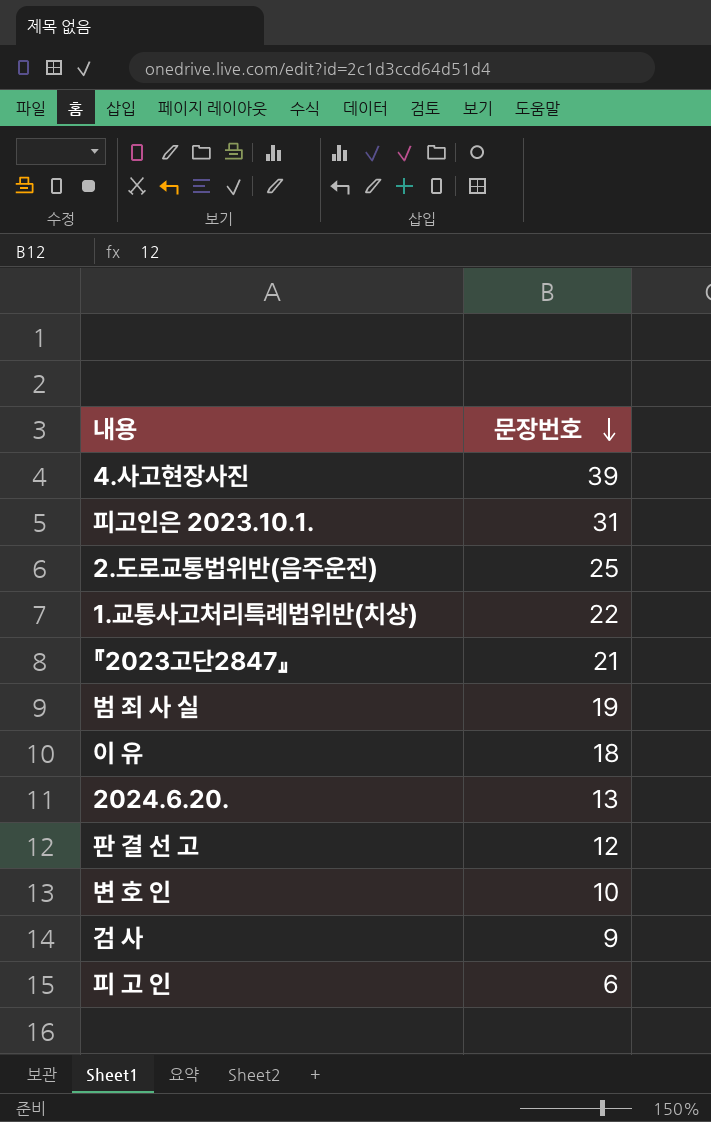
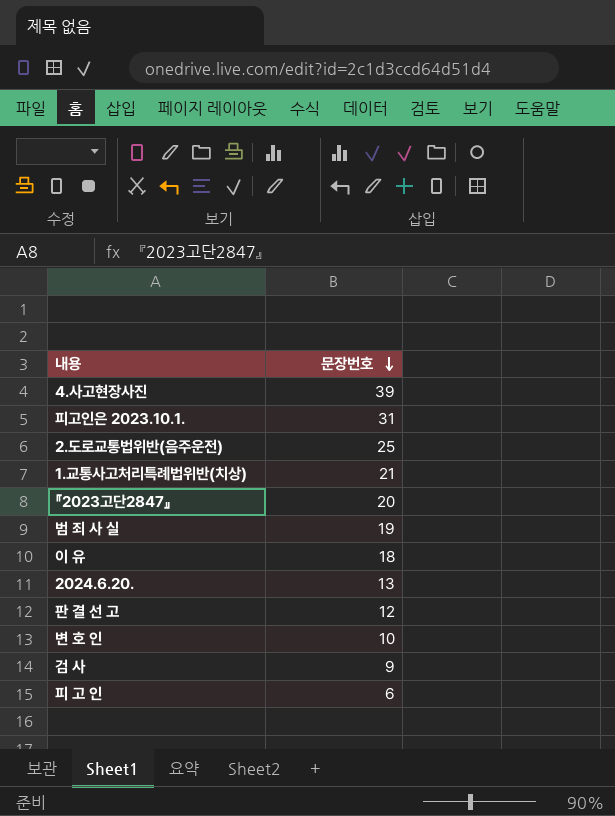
1.교통사고처리특례법위반(치상) | 문장번호: 22 -> 21
『2023고단2847』 | 문장번호: 21 -> 20

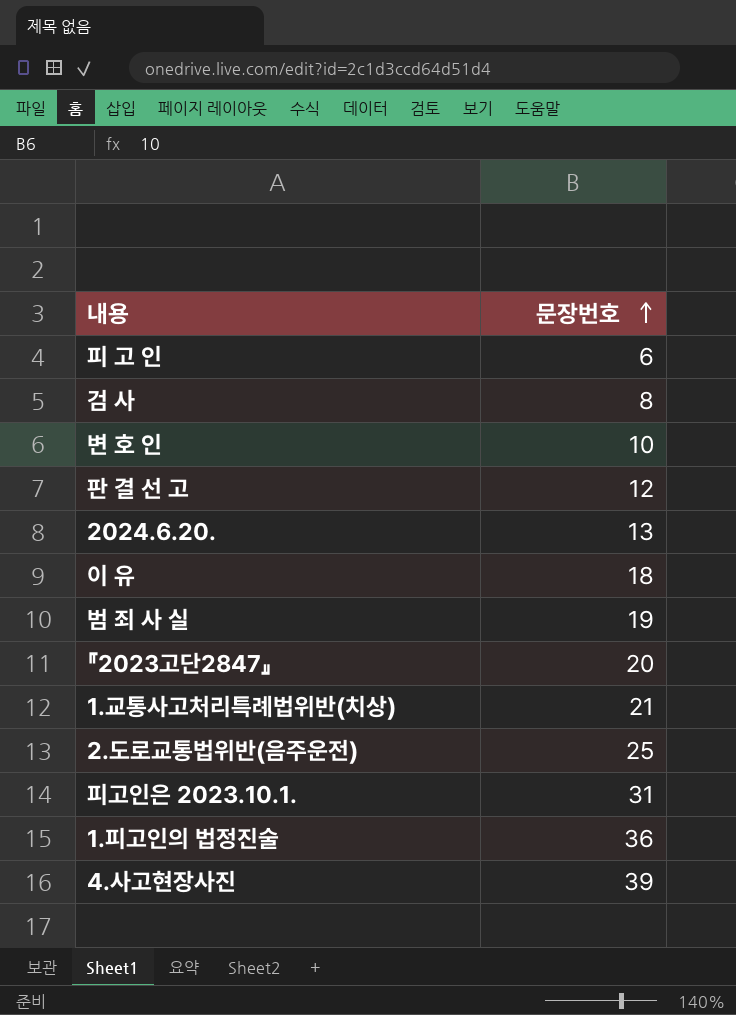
row order: 문장번호 descending -> 문장번호 ascending
검 사 | 문장번호: 9 -> 8
row 1.피고인의 법정진술: none -> 36

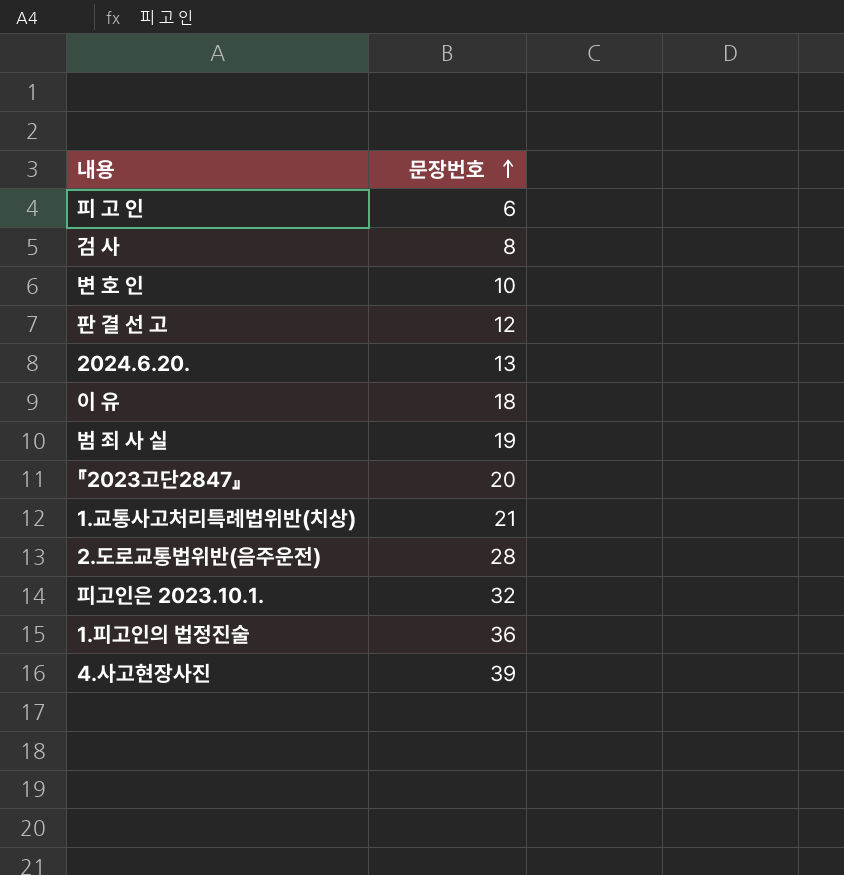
2.도로교통법위반(음주운전) | 문장번호: 25 -> 28
피고인은 2023.10.1. | 문장번호: 31 -> 32

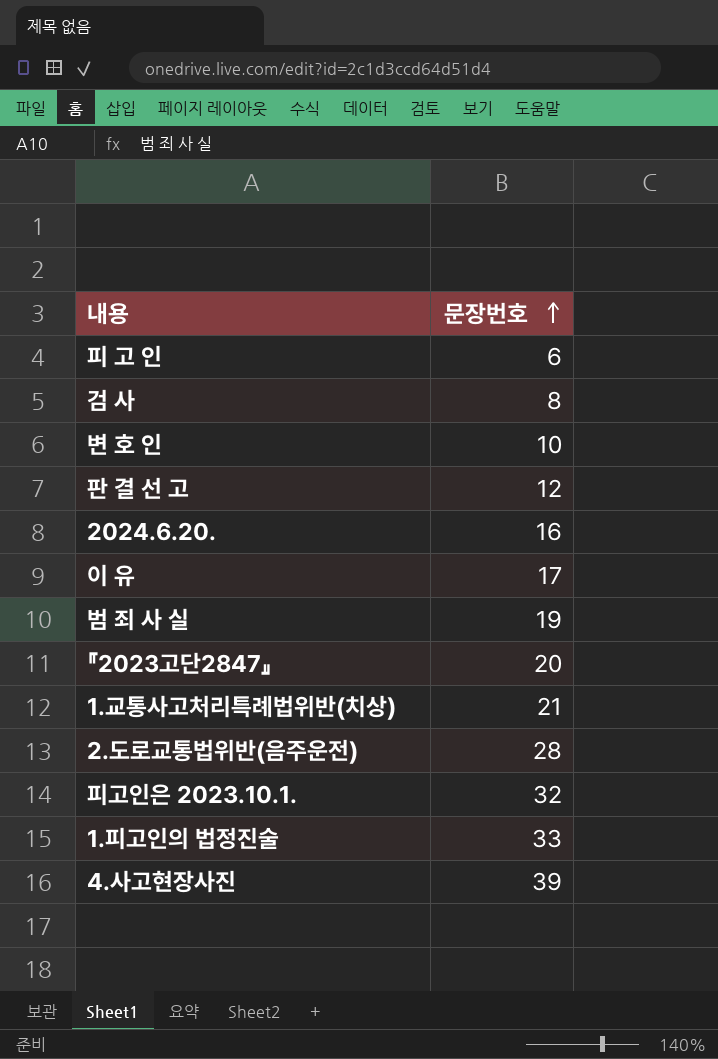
2024.6.20. | 문장번호: 13 -> 16
이 유 | 문장번호: 18 -> 17
1.피고인의 법정진술 | 문장번호: 36 -> 33

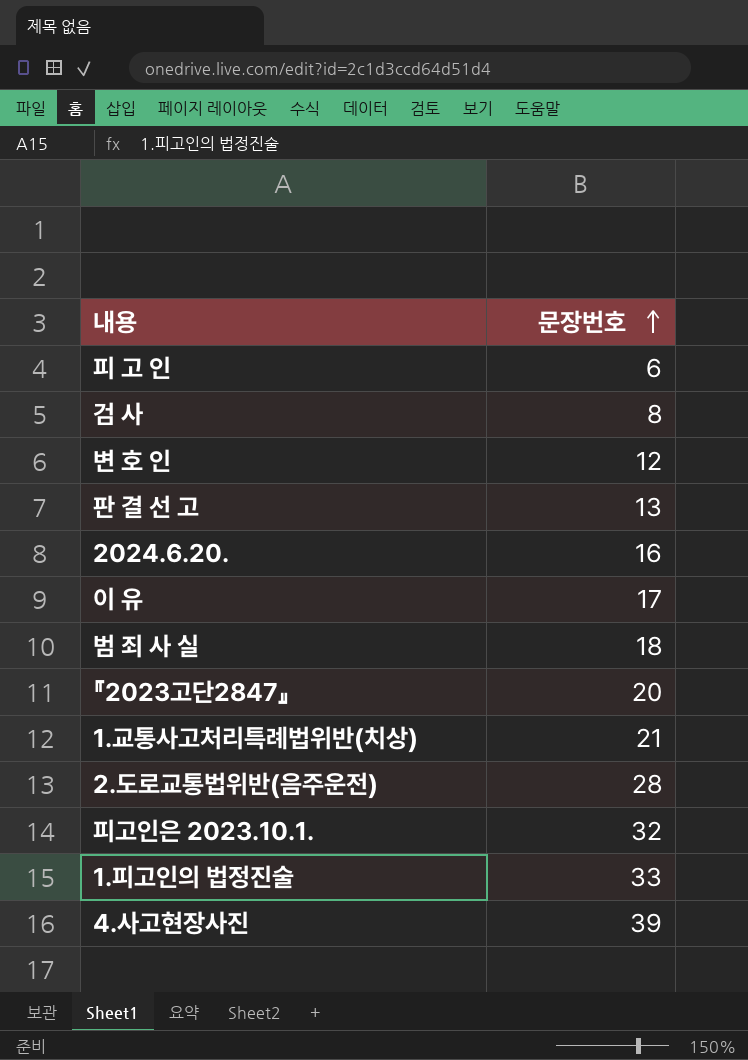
변 호 인 | 문장번호: 10 -> 12
판 결 선 고 | 문장번호: 12 -> 13
범 죄 사 실 | 문장번호: 19 -> 18

